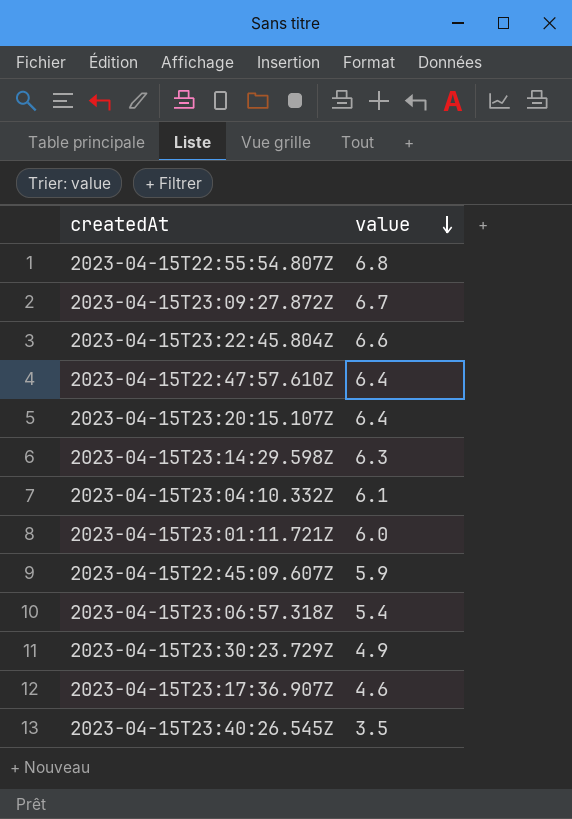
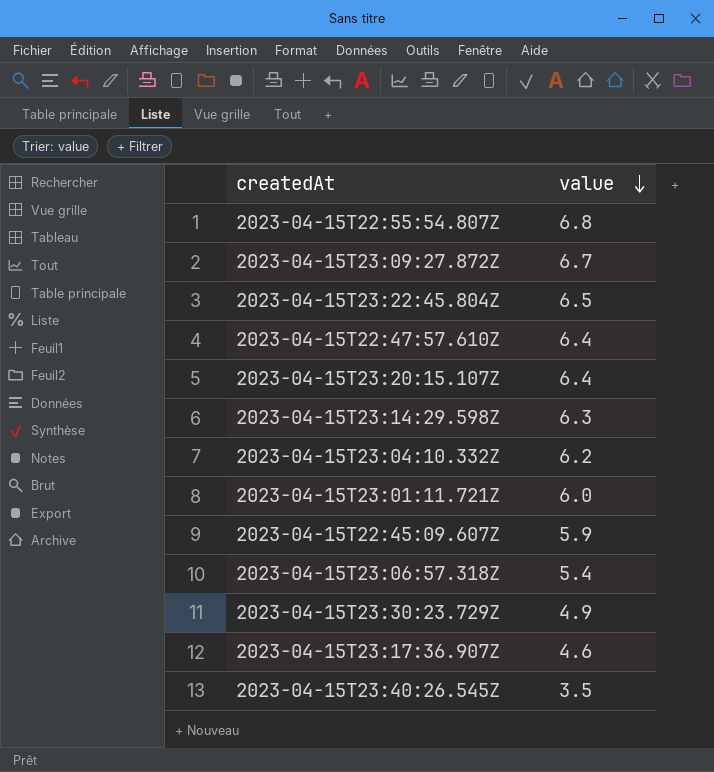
2023-04-15T23:22:45.804Z | value: 6.6 -> 6.5
2023-04-15T23:04:10.332Z | value: 6.1 -> 6.2

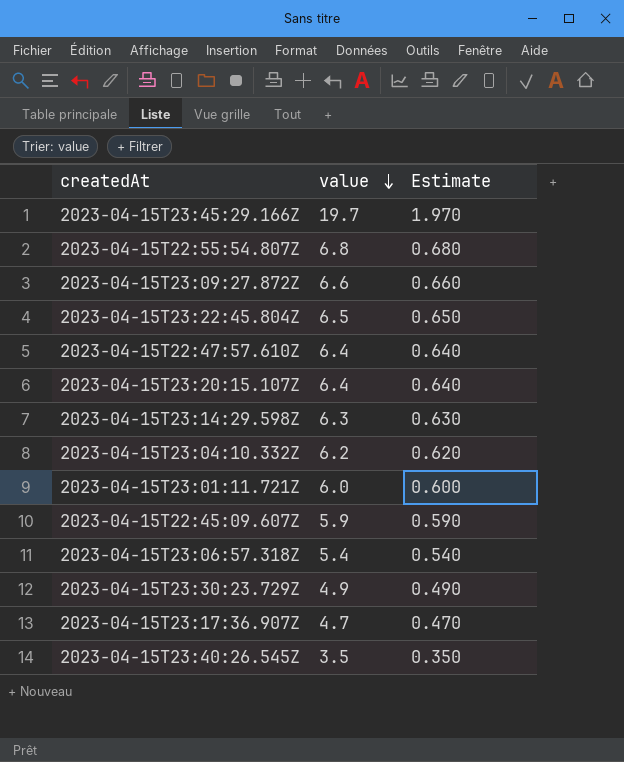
column Estimate | formula: none -> [value] * 0.1
row 2023-04-15T23:45:29.166Z: none -> 19.7 | 1.970
2023-04-15T23:09:27.872Z | value: 6.7 -> 6.6
2023-04-15T23:17:36.907Z | value: 4.6 -> 4.7

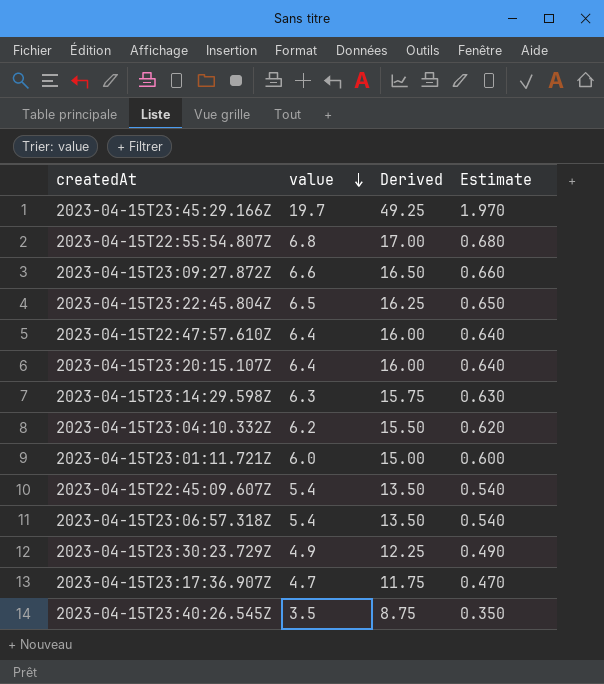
column Derived | formula: none -> [value] * 2.5
2023-04-15T22:45:09.607Z | value: 5.9 -> 5.4
2023-04-15T22:45:09.607Z | Estimate: 0.590 -> 0.540

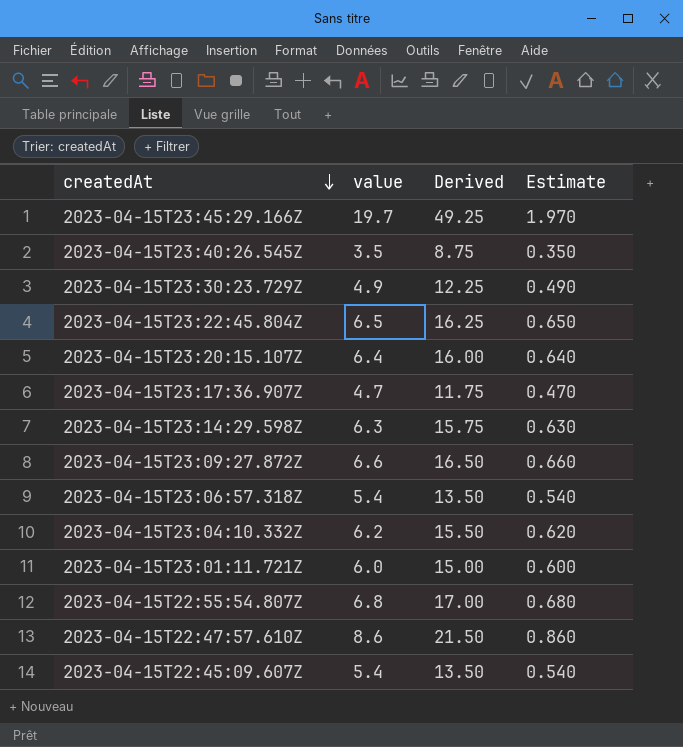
row order: value descending -> createdAt descending
2023-04-15T22:47:57.610Z | value: 6.4 -> 8.6
2023-04-15T22:47:57.610Z | Derived: 16.00 -> 21.50
2023-04-15T22:47:57.610Z | Estimate: 0.640 -> 0.860

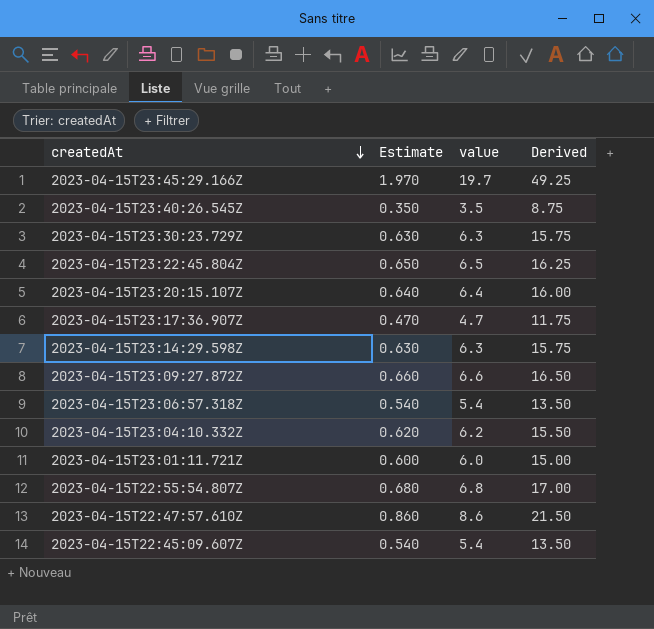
column Estimate | position: 4 -> 2
2023-04-15T23:30:23.729Z | Estimate: 0.490 -> 0.630
2023-04-15T23:30:23.729Z | value: 4.9 -> 6.3
2023-04-15T23:30:23.729Z | Derived: 12.25 -> 15.75

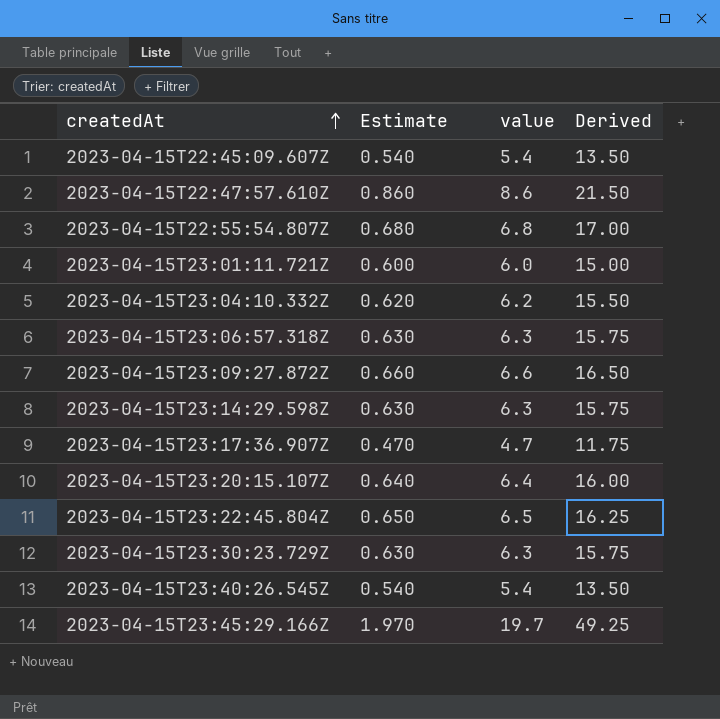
row order: createdAt descending -> createdAt ascending
2023-04-15T23:06:57.318Z | Estimate: 0.540 -> 0.630
2023-04-15T23:06:57.318Z | value: 5.4 -> 6.3
2023-04-15T23:06:57.318Z | Derived: 13.50 -> 15.75
2023-04-15T23:40:26.545Z | Estimate: 0.350 -> 0.540
2023-04-15T23:40:26.545Z | value: 3.5 -> 5.4
2023-04-15T23:40:26.545Z | Derived: 8.75 -> 13.50

